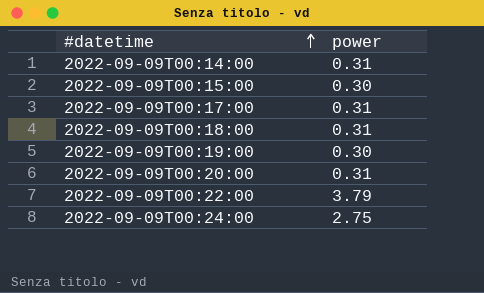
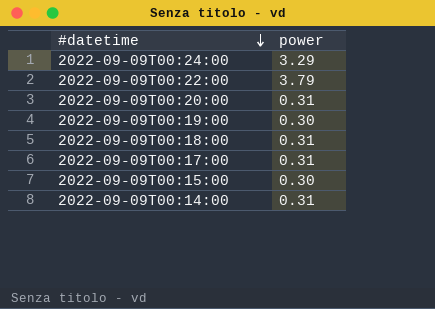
row order: #datetime ascending -> #datetime descending
2022-09-09T00:24:00 | power: 2.75 -> 3.29

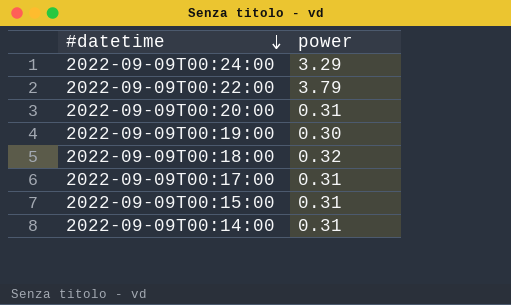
2022-09-09T00:18:00 | power: 0.31 -> 0.32
2022-09-09T00:15:00 | power: 0.30 -> 0.31

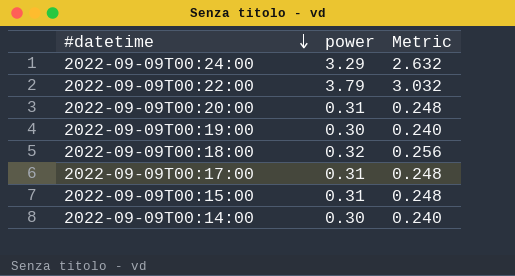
column Metric | formula: none -> [power] * 0.8
2022-09-09T00:14:00 | power: 0.31 -> 0.30

